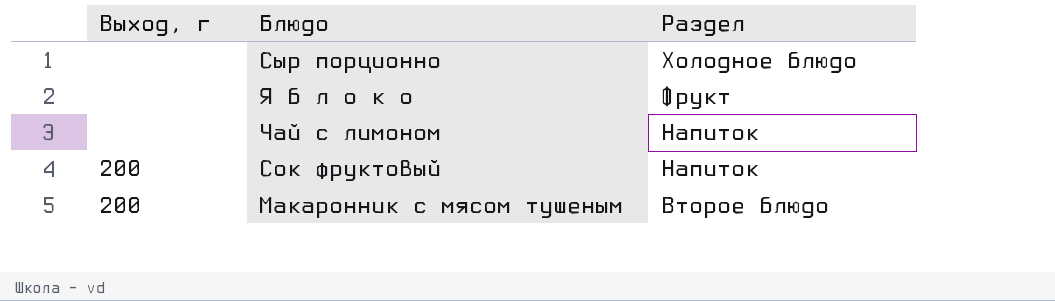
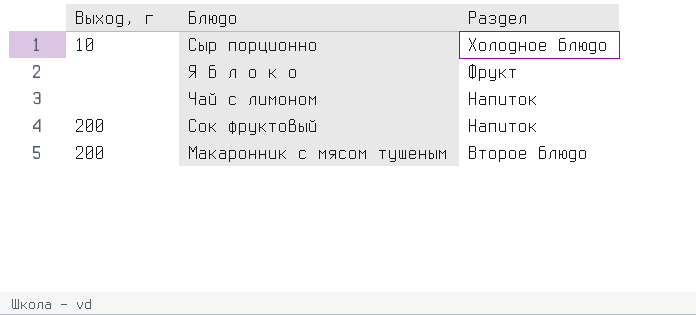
Сыр порционно | Выход, г: none -> 10

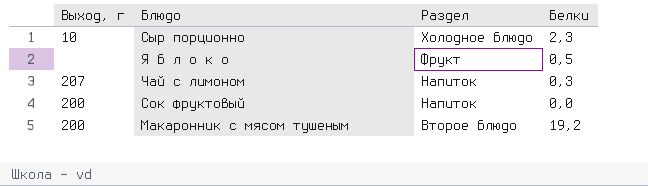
column Белки | position: none -> 4
Чай с лимоном | Выход, г: none -> 207

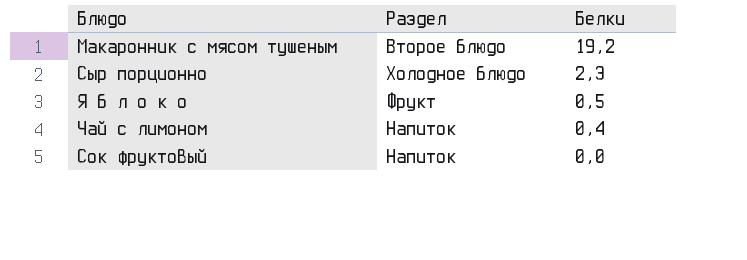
row order: Раздел descending -> Белки descending
column Выход, г | position: 1 -> none
Чай с лимоном | Белки: 0,3 -> 0,4

